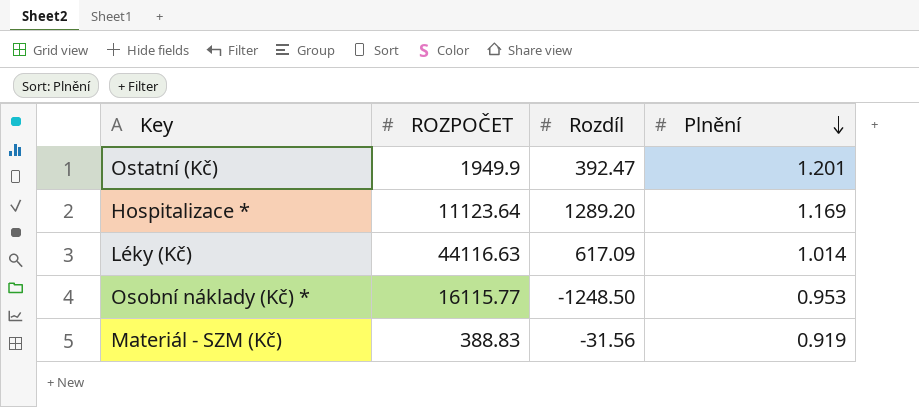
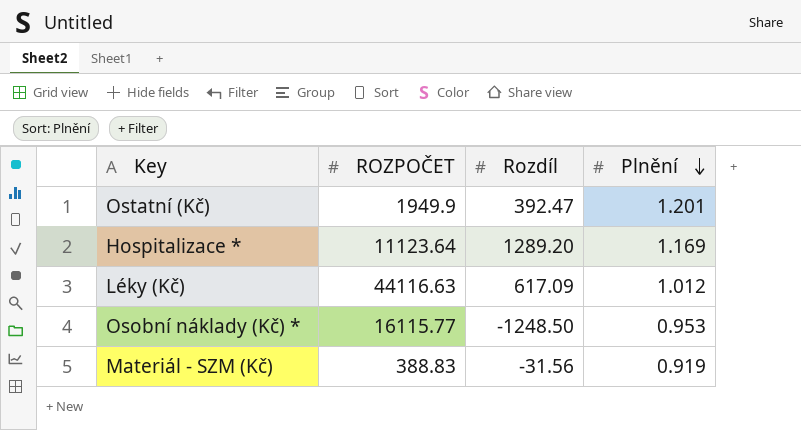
Léky (Kč) | Plnění: 1.014 -> 1.012

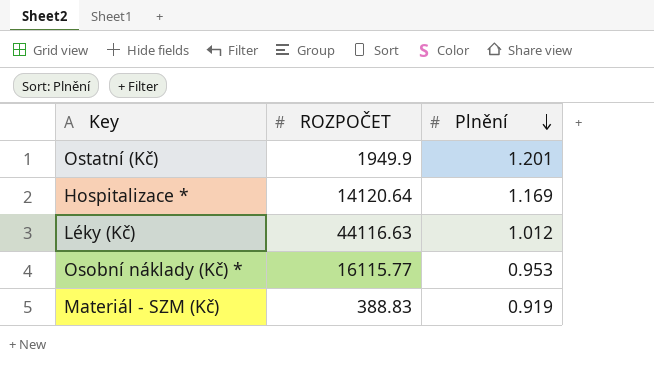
column Rozdíl | position: 3 -> none
Hospitalizace * | ROZPOČET: 11123.64 -> 14120.64

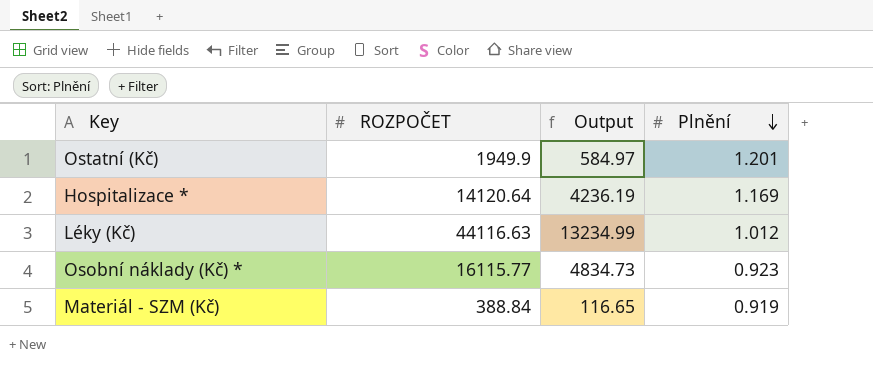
column Output | formula: none -> [ROZPOČET] * 0.3
Osobní náklady (Kč) * | Plnění: 0.953 -> 0.923
Materiál - SZM (Kč) | ROZPOČET: 388.83 -> 388.84

